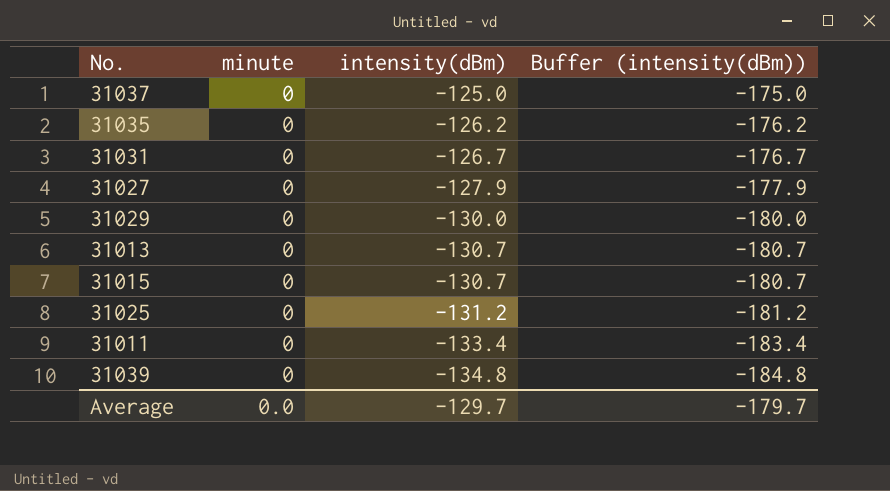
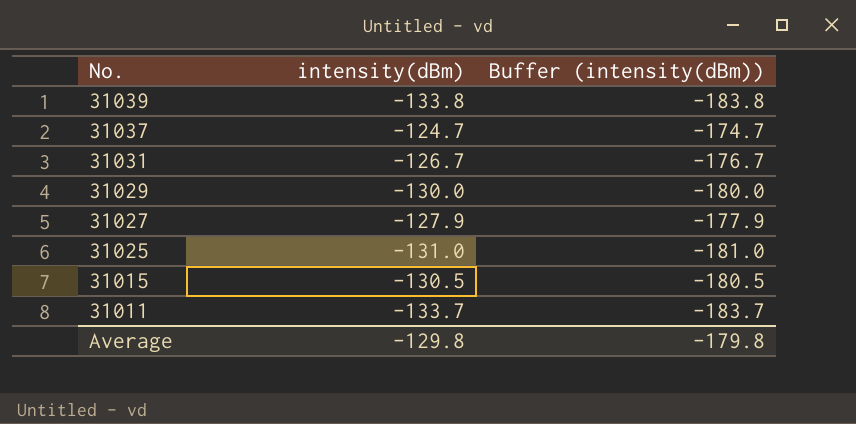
row order: intensity(dBm) descending -> No. descending
column minute | position: 2 -> none
row 31035: 0 | -126.2 | -176.2 -> none
row 31013: 0 | -130.7 | -180.7 -> none
31039 | intensity(dBm): -134.8 -> -133.8
31039 | Buffer (intensity(dBm)): -184.8 -> -183.8
31037 | intensity(dBm): -125.0 -> -124.7
31037 | Buffer (intensity(dBm)): -175.0 -> -174.7
31025 | intensity(dBm): -131.2 -> -131.0
31025 | Buffer (intensity(dBm)): -181.2 -> -181.0
31015 | intensity(dBm): -130.7 -> -130.5
31015 | Buffer (intensity(dBm)): -180.7 -> -180.5
31011 | intensity(dBm): -133.4 -> -133.7
31011 | Buffer (intensity(dBm)): -183.4 -> -183.7
Average | intensity(dBm): -129.7 -> -129.8
Average | Buffer (intensity(dBm)): -179.7 -> -179.8

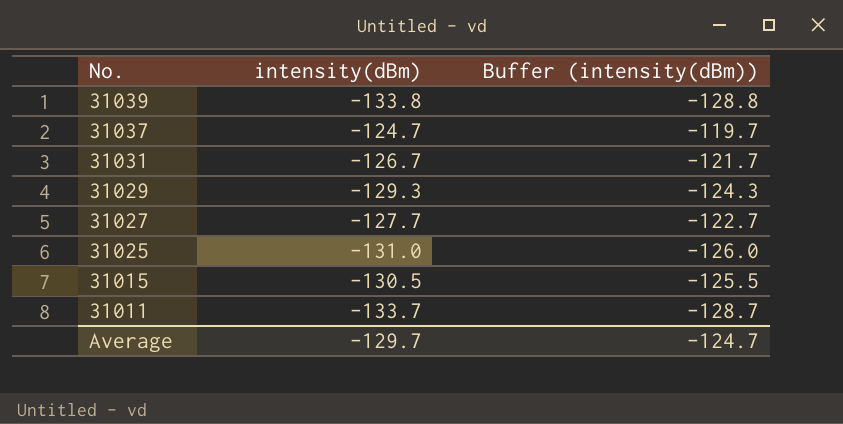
column Buffer (intensity(dBm)) | formula: [intensity(dBm)] - 50 -> [intensity(dBm)] + 5
31029 | intensity(dBm): -130.0 -> -129.3
31027 | intensity(dBm): -127.9 -> -127.7
Average | intensity(dBm): -129.8 -> -129.7
Average | Buffer (intensity(dBm)): -179.8 -> -124.7

